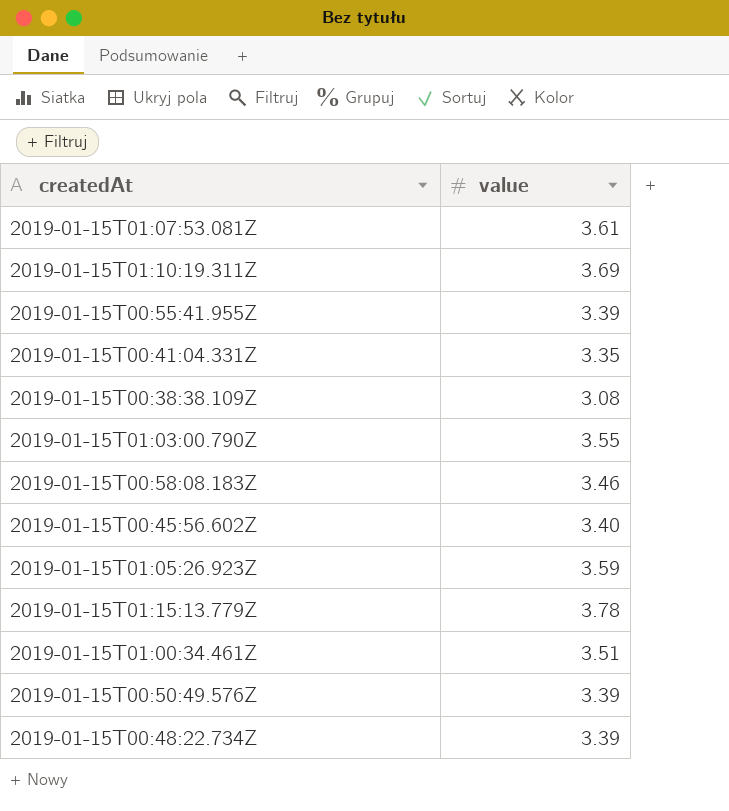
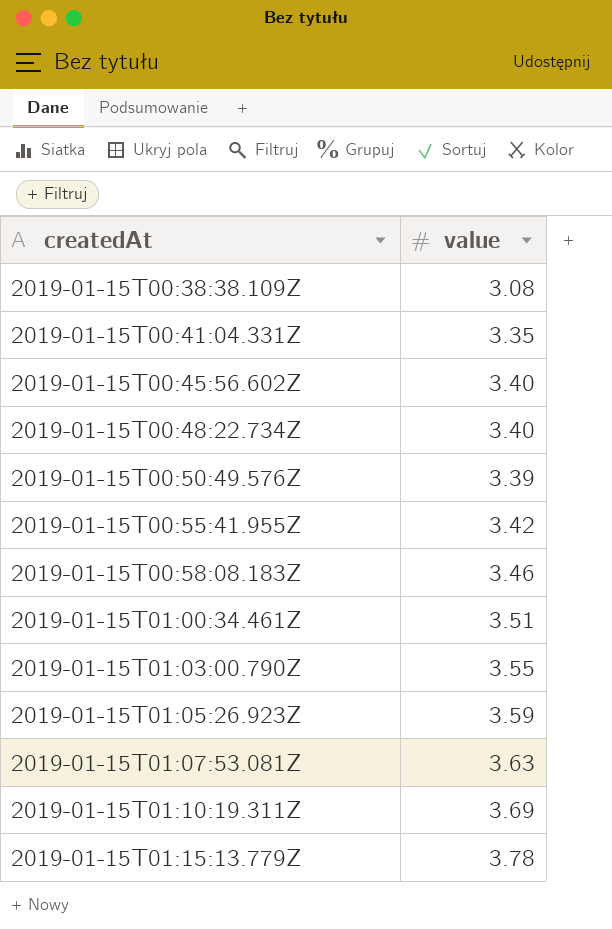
row order: none -> createdAt ascending
2019-01-15T00:48:22.734Z | value: 3.39 -> 3.40
2019-01-15T00:55:41.955Z | value: 3.39 -> 3.42
2019-01-15T01:07:53.081Z | value: 3.61 -> 3.63

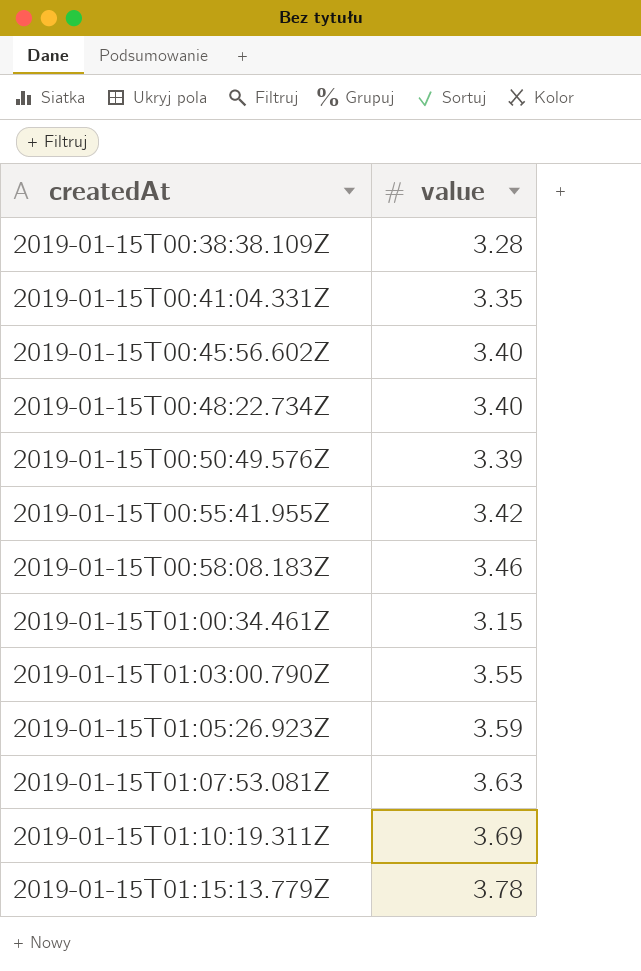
2019-01-15T00:38:38.109Z | value: 3.08 -> 3.28
2019-01-15T01:00:34.461Z | value: 3.51 -> 3.15

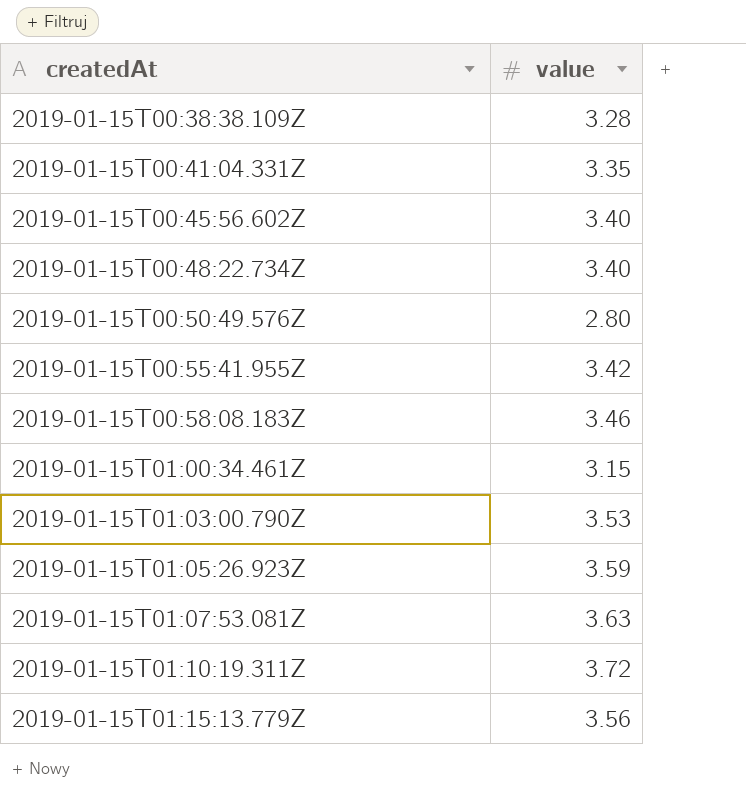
2019-01-15T00:50:49.576Z | value: 3.39 -> 2.80
2019-01-15T01:03:00.790Z | value: 3.55 -> 3.53
2019-01-15T01:10:19.311Z | value: 3.69 -> 3.72
2019-01-15T01:15:13.779Z | value: 3.78 -> 3.56

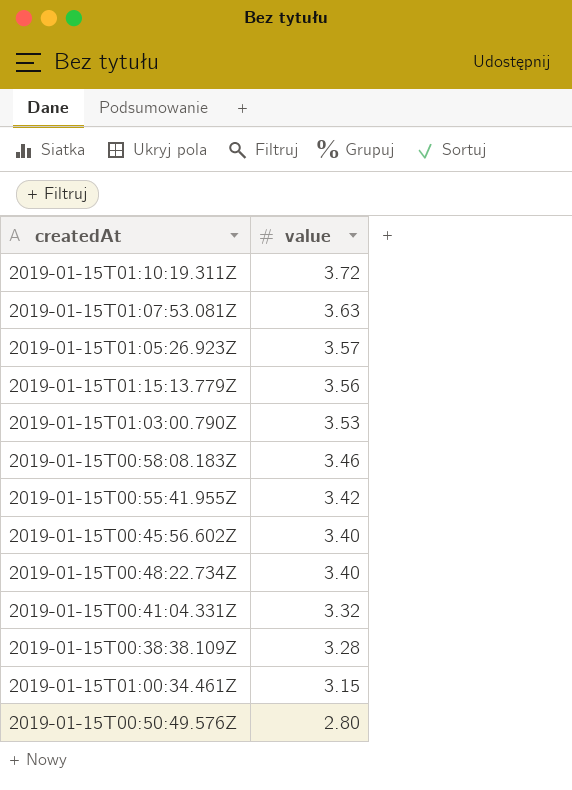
row order: createdAt ascending -> value descending
2019-01-15T01:05:26.923Z | value: 3.59 -> 3.57
2019-01-15T00:41:04.331Z | value: 3.35 -> 3.32

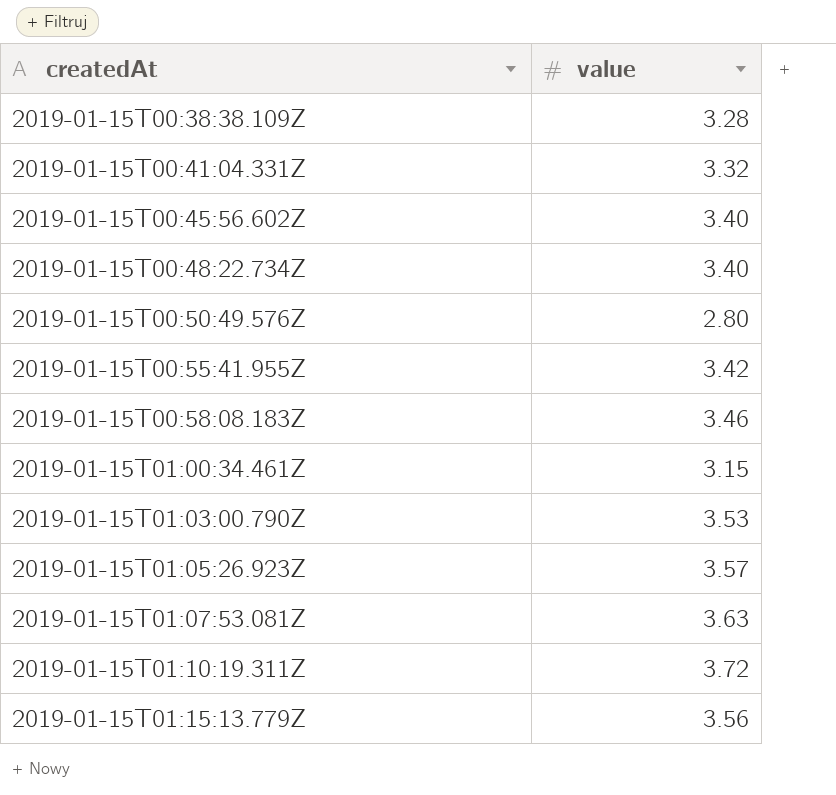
row order: value descending -> createdAt ascending

